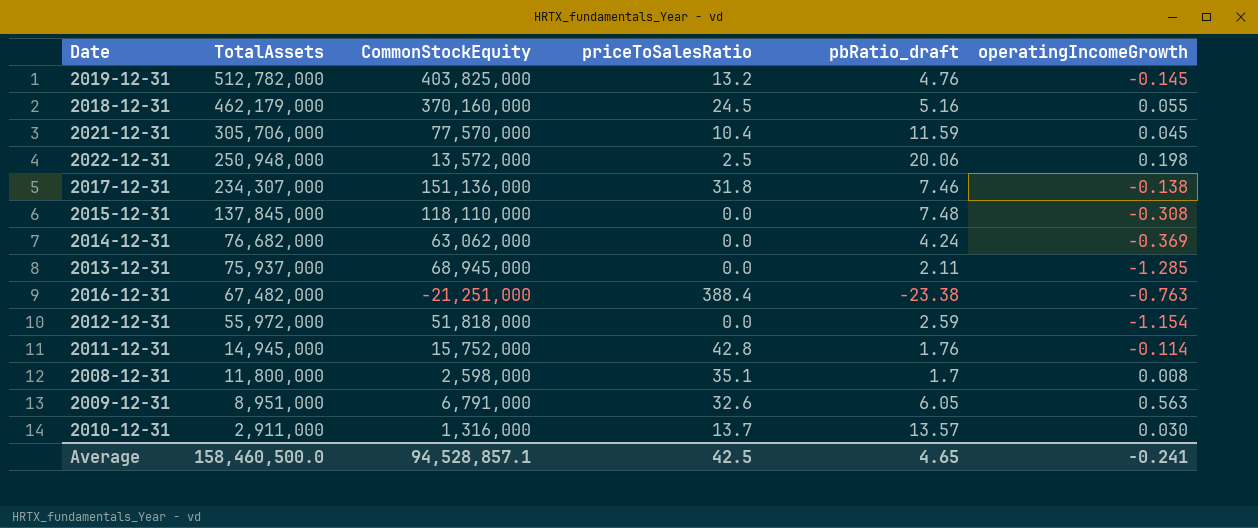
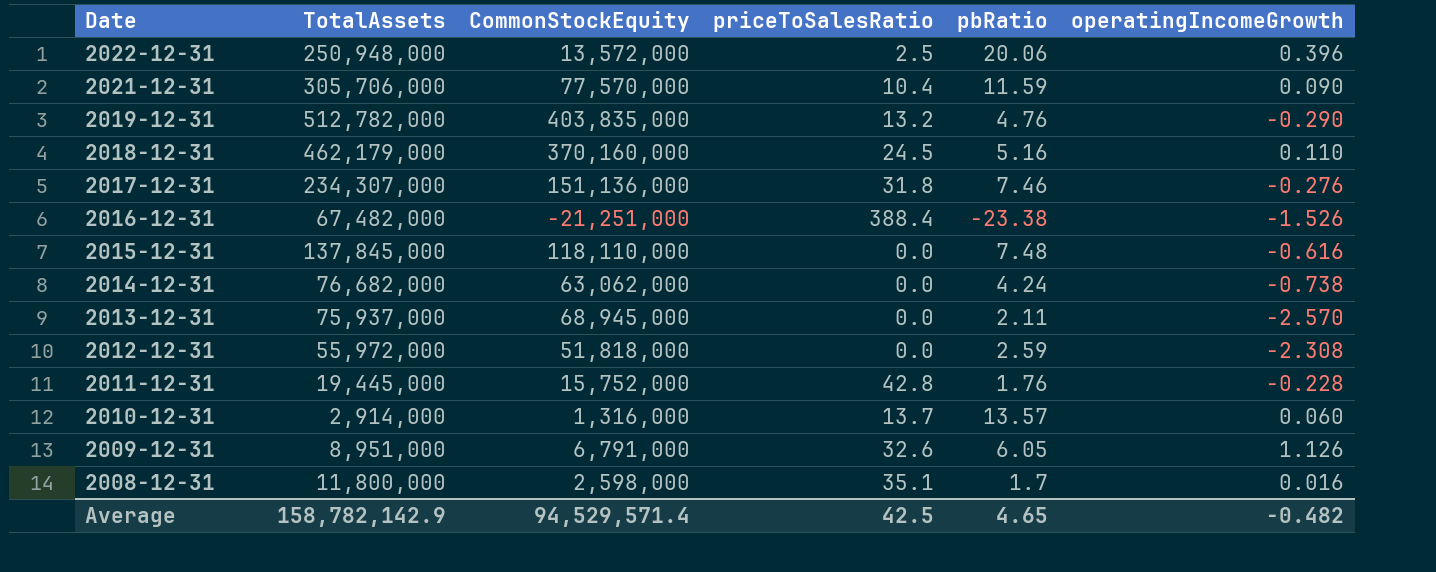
row order: TotalAssets descending -> Date descending
column name: pbRatio_draft -> pbRatio
2022-12-31 | operatingIncomeGrowth: 0.198 -> 0.396
2021-12-31 | operatingIncomeGrowth: 0.045 -> 0.090
2019-12-31 | CommonStockEquity: 403,825,000 -> 403,835,000
2019-12-31 | operatingIncomeGrowth: -0.145 -> -0.290
2018-12-31 | operatingIncomeGrowth: 0.055 -> 0.110
2017-12-31 | operatingIncomeGrowth: -0.138 -> -0.276
2016-12-31 | operatingIncomeGrowth: -0.763 -> -1.526
2015-12-31 | operatingIncomeGrowth: -0.308 -> -0.616
2014-12-31 | operatingIncomeGrowth: -0.369 -> -0.738
2013-12-31 | operatingIncomeGrowth: -1.285 -> -2.570
2012-12-31 | operatingIncomeGrowth: -1.154 -> -2.308
2011-12-31 | TotalAssets: 14,945,000 -> 19,445,000
2011-12-31 | operatingIncomeGrowth: -0.114 -> -0.228
2010-12-31 | TotalAssets: 2,911,000 -> 2,914,000
2010-12-31 | operatingIncomeGrowth: 0.030 -> 0.060
2009-12-31 | operatingIncomeGrowth: 0.563 -> 1.126
2008-12-31 | operatingIncomeGrowth: 0.008 -> 0.016
Average | TotalAssets: 158,460,500.0 -> 158,782,142.9
Average | CommonStockEquity: 94,528,857.1 -> 94,529,571.4
Average | operatingIncomeGrowth: -0.241 -> -0.482

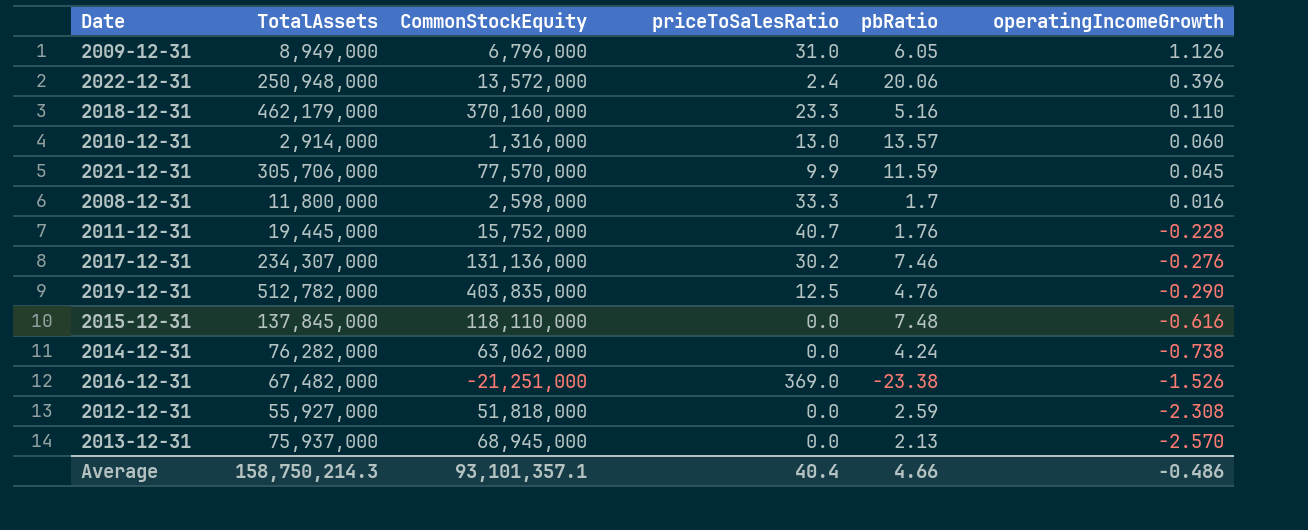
row order: Date descending -> operatingIncomeGrowth descending
2009-12-31 | TotalAssets: 8,951,000 -> 8,949,000
2009-12-31 | CommonStockEquity: 6,791,000 -> 6,796,000
2009-12-31 | priceToSalesRatio: 32.6 -> 31.0
2022-12-31 | priceToSalesRatio: 2.5 -> 2.4
2018-12-31 | priceToSalesRatio: 24.5 -> 23.3
2010-12-31 | priceToSalesRatio: 13.7 -> 13.0
2021-12-31 | priceToSalesRatio: 10.4 -> 9.9
2021-12-31 | operatingIncomeGrowth: 0.090 -> 0.045
2008-12-31 | priceToSalesRatio: 35.1 -> 33.3
2011-12-31 | priceToSalesRatio: 42.8 -> 40.7
2017-12-31 | CommonStockEquity: 151,136,000 -> 131,136,000
2017-12-31 | priceToSalesRatio: 31.8 -> 30.2
2019-12-31 | priceToSalesRatio: 13.2 -> 12.5
2014-12-31 | TotalAssets: 76,682,000 -> 76,282,000
2016-12-31 | priceToSalesRatio: 388.4 -> 369.0
2012-12-31 | TotalAssets: 55,972,000 -> 55,927,000
2013-12-31 | pbRatio: 2.11 -> 2.13
Average | TotalAssets: 158,782,142.9 -> 158,750,214.3
Average | CommonStockEquity: 94,529,571.4 -> 93,101,357.1
Average | priceToSalesRatio: 42.5 -> 40.4
Average | pbRatio: 4.65 -> 4.66
Average | operatingIncomeGrowth: -0.482 -> -0.486

